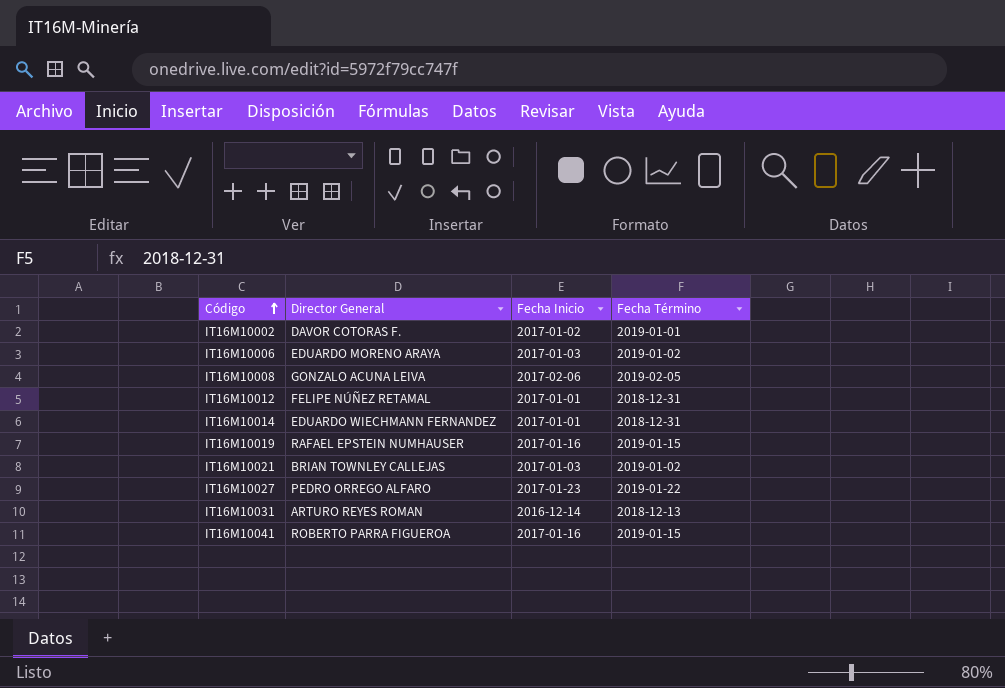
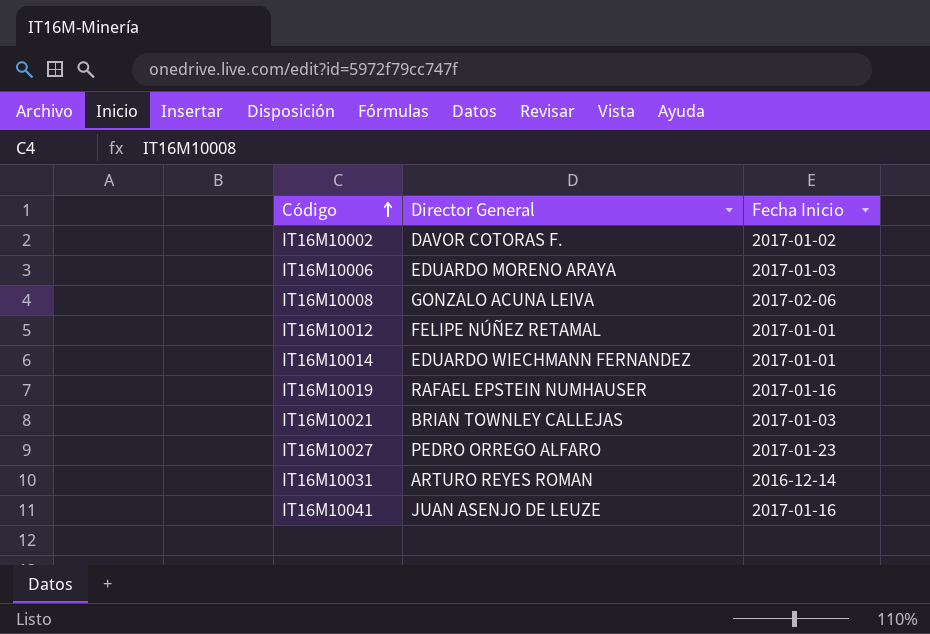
column Fecha Término | position: 4 -> none
IT16M10041 | Director General: ROBERTO PARRA FIGUEROA -> JUAN ASENJO DE LEUZE

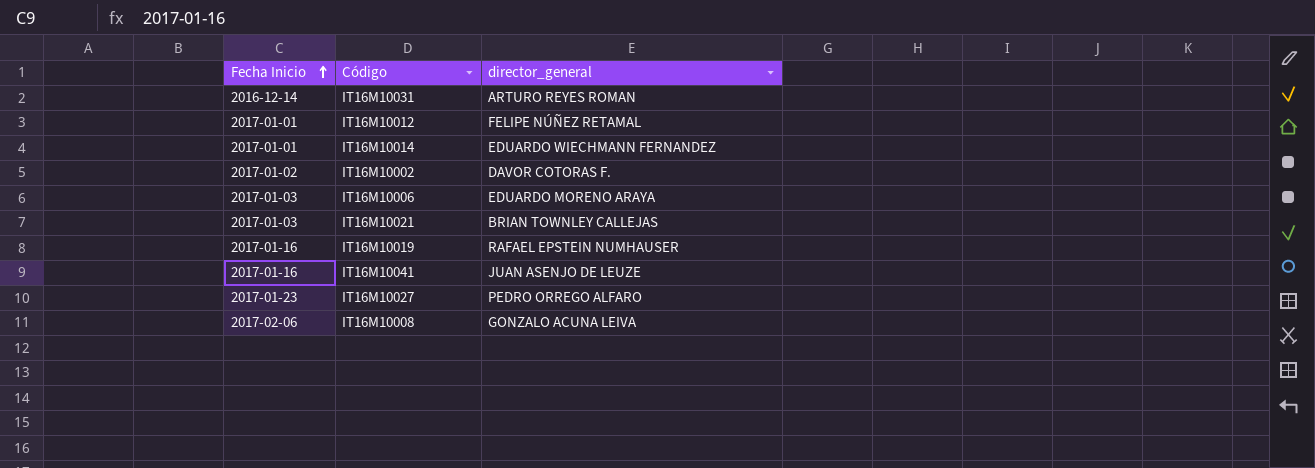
row order: Código ascending -> Fecha Inicio ascending
column Fecha Inicio | position: 3 -> 1
column name: Director General -> director_general

